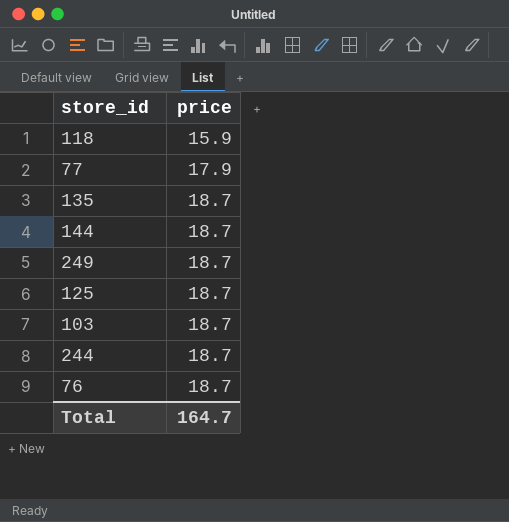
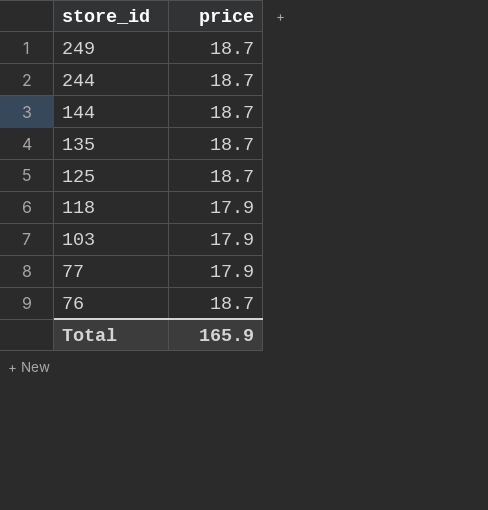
row order: price ascending -> store_id descending
118 | price: 15.9 -> 17.9
103 | price: 18.7 -> 17.9
Total | price: 164.7 -> 165.9

